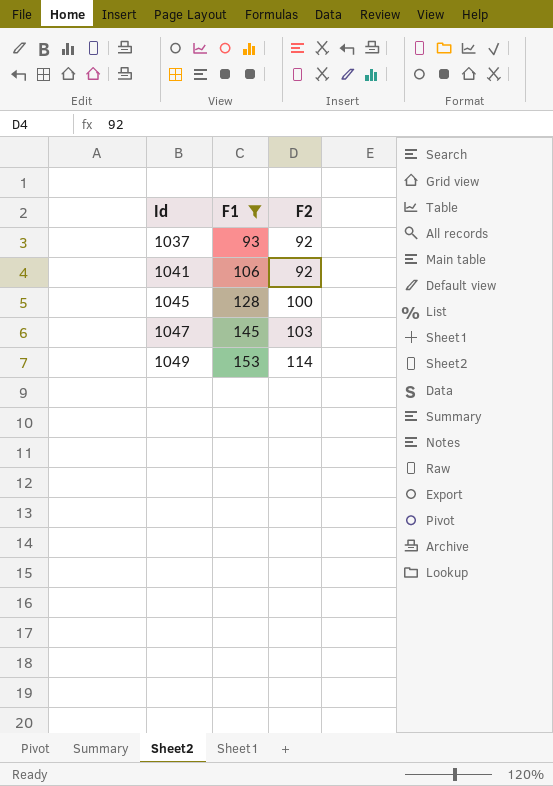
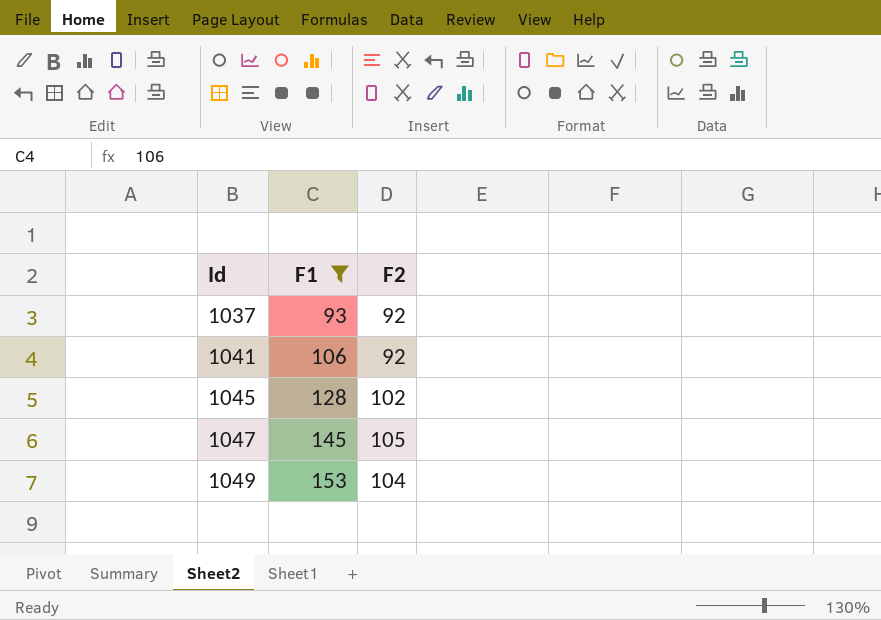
1045 | F2: 100 -> 102
1047 | F2: 103 -> 105
1049 | F2: 114 -> 104

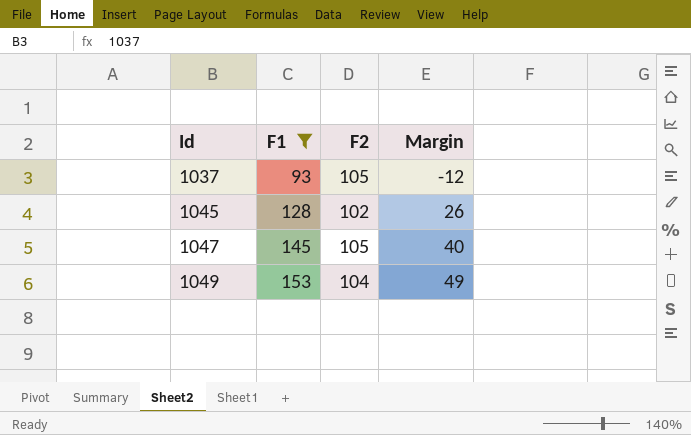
column Margin | formula: none -> [F1] - [F2]
row 1041: 106 | 92 -> none
1037 | F2: 92 -> 105

